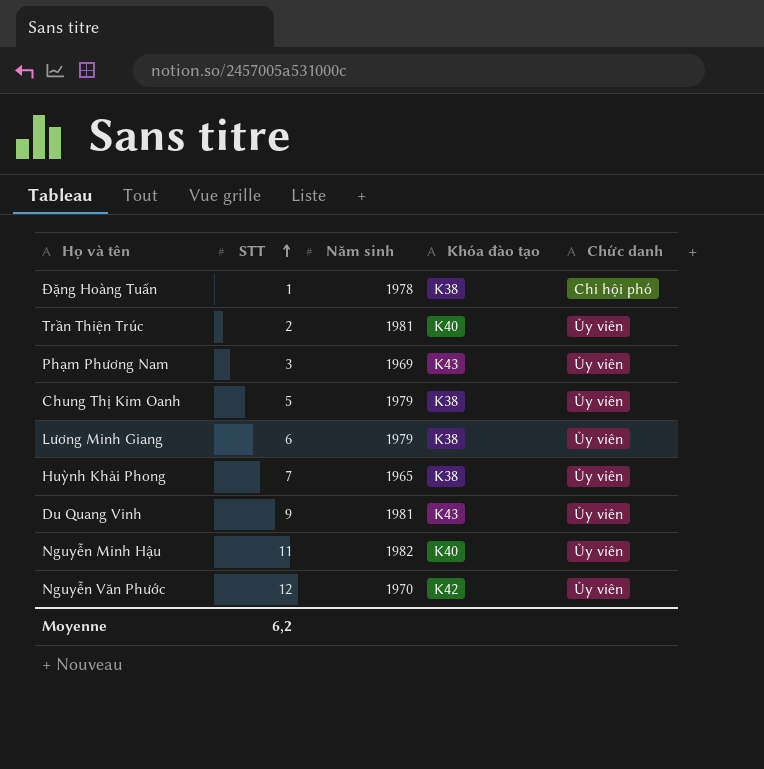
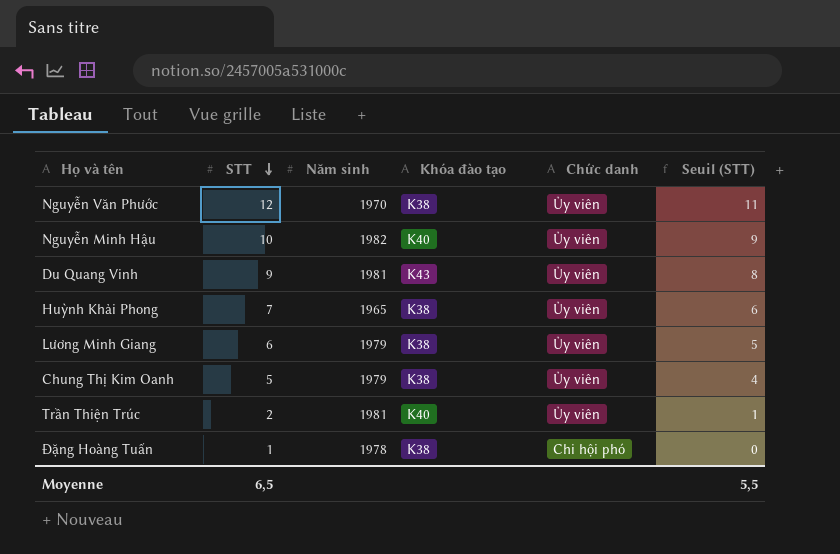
row order: STT ascending -> STT descending
column Seuil (STT) | formula: none -> [STT] - 1
row Phạm Phương Nam: 3 | 1969 | K43 | Ủy viên -> none
Nguyễn Văn Phước | Khóa đào tạo: K42 -> K38
Nguyễn Minh Hậu | STT: 11 -> 10
Moyenne | STT: 6,2 -> 6,5

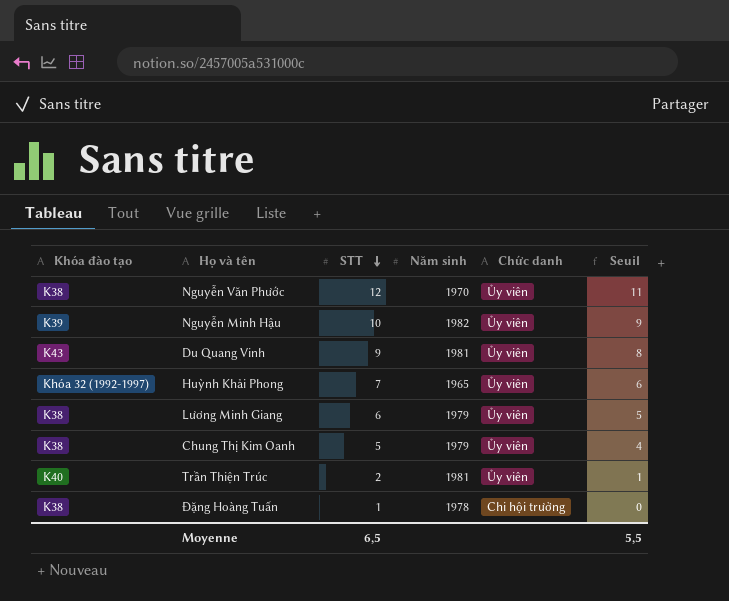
column Khóa đào tạo | position: 4 -> 1
column name: Seuil (STT) -> Seuil
Nguyễn Minh Hậu | Khóa đào tạo: K40 -> K39
Huỳnh Khải Phong | Khóa đào tạo: K38 -> Khóa 32 (1992-1997)
Đặng Hoàng Tuấn | Chức danh: Chi hội phó -> Chi hội trưởng

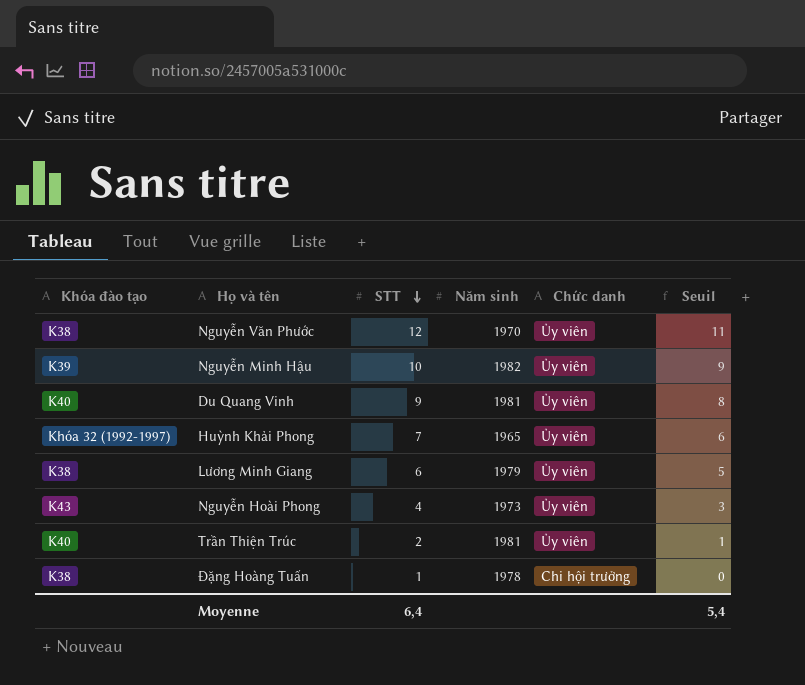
row Chung Thị Kim Oanh: K38 | 5 | 1979 | Ủy viên | 4 -> none
Du Quang Vinh | Khóa đào tạo: K43 -> K40
row Nguyễn Hoài Phong: none -> K43 | 4 | 1973 | Ủy viên | 3
Moyenne | STT: 6,5 -> 6,4
Moyenne | Seuil: 5,5 -> 5,4

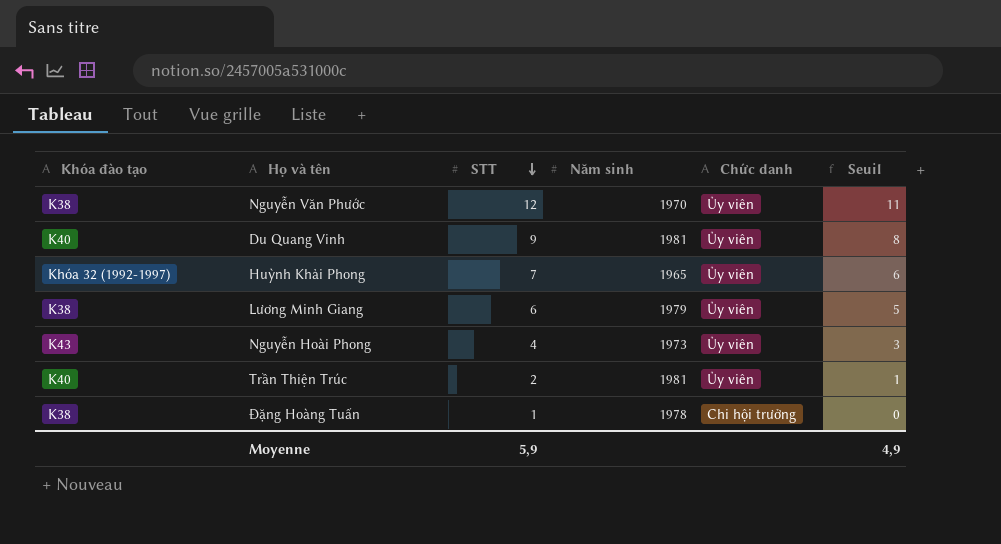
row Nguyễn Minh Hậu: K39 | 10 | 1982 | Ủy viên | 9 -> none
Moyenne | STT: 6,4 -> 5,9
Moyenne | Seuil: 5,4 -> 4,9

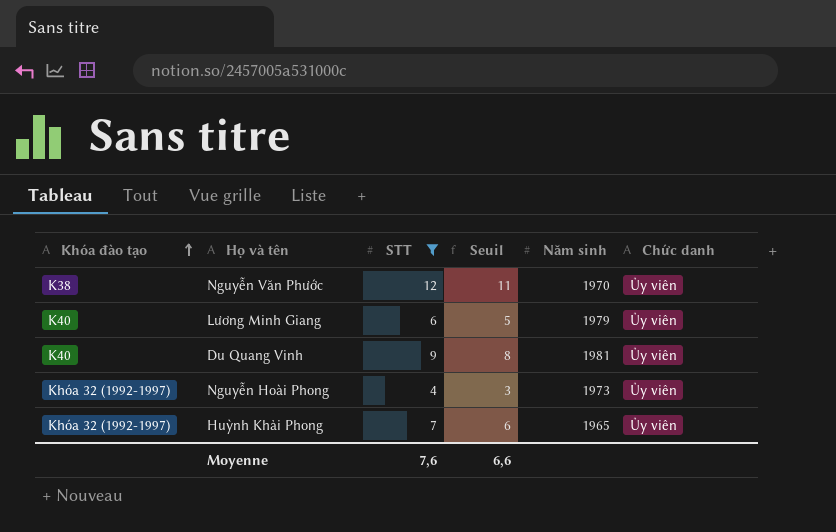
filter: none -> STT >= 4
row order: STT descending -> Khóa đào tạo ascending
column Seuil | position: 6 -> 4
Lương Minh Giang | Khóa đào tạo: K38 -> K40
Nguyễn Hoài Phong | Khóa đào tạo: K43 -> Khóa 32 (1992-1997)
Moyenne | STT: 5,9 -> 7,6
Moyenne | Seuil: 4,9 -> 6,6

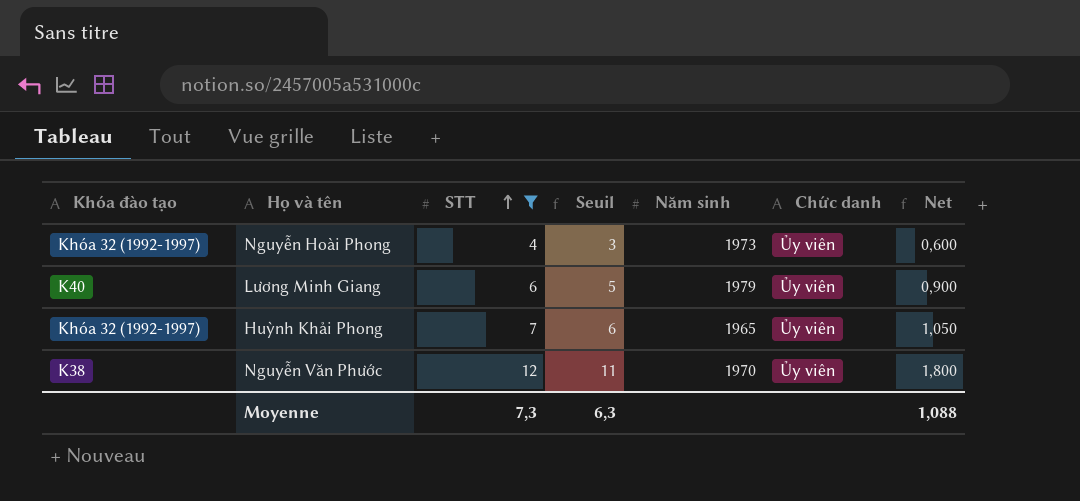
row order: Khóa đào tạo ascending -> STT ascending
column Net | formula: none -> [STT] * 0,15
row Du Quang Vinh: K40 | 9 | 8 | 1981 | Ủy viên -> none
Moyenne | STT: 7,6 -> 7,3
Moyenne | Seuil: 6,6 -> 6,3

